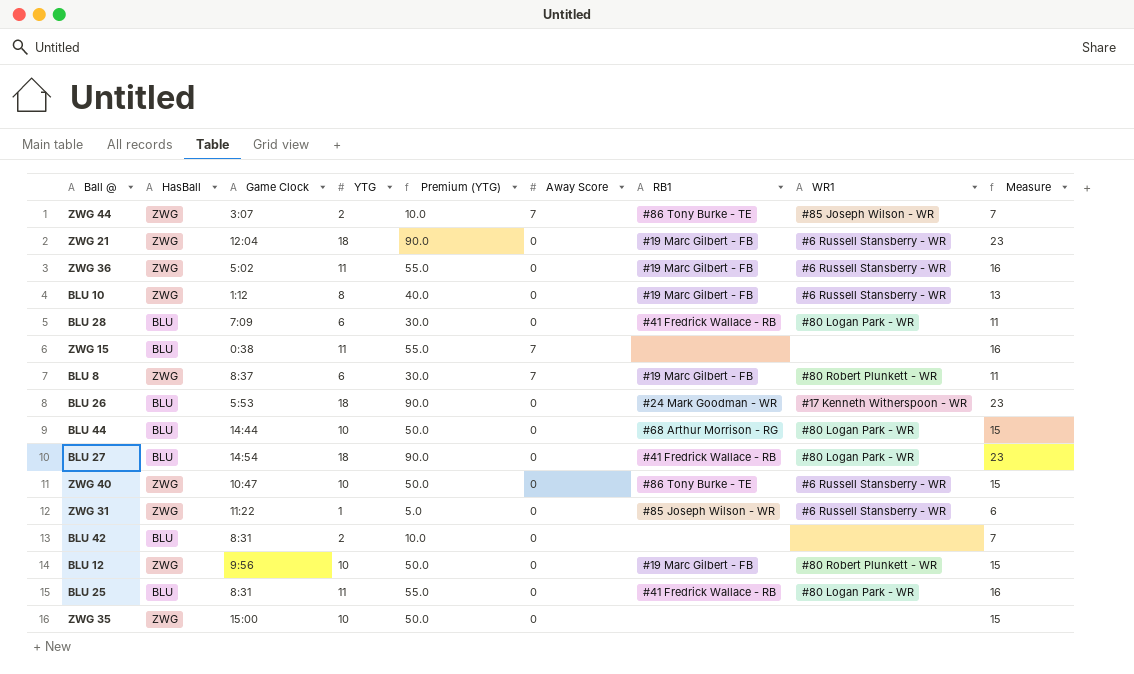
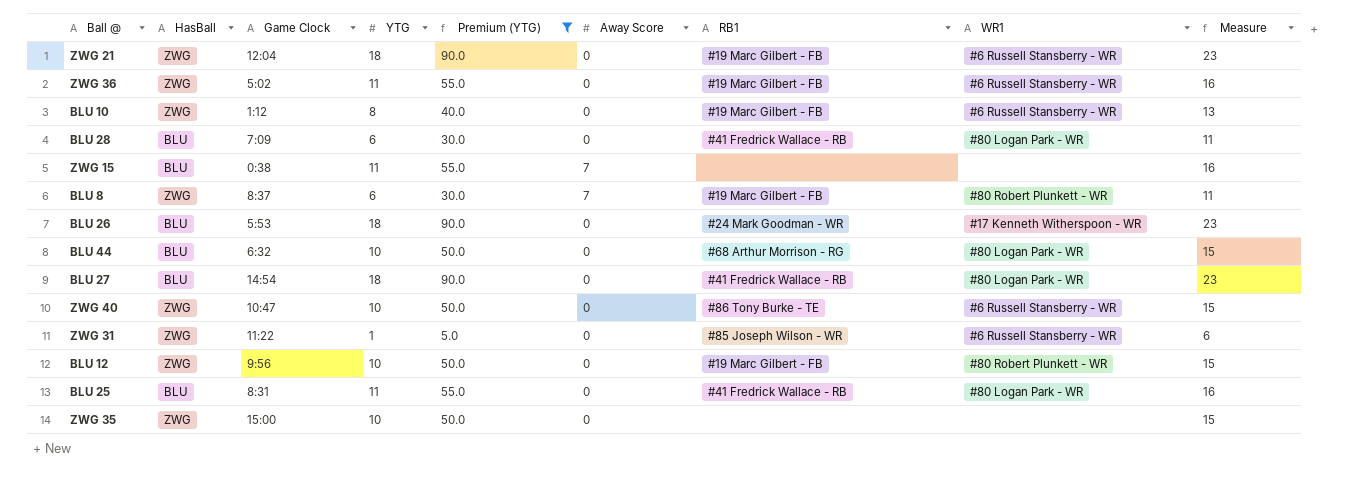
filter: none -> Premium (YTG) != 10.0
BLU 44 | Game Clock: 14:44 -> 6:32

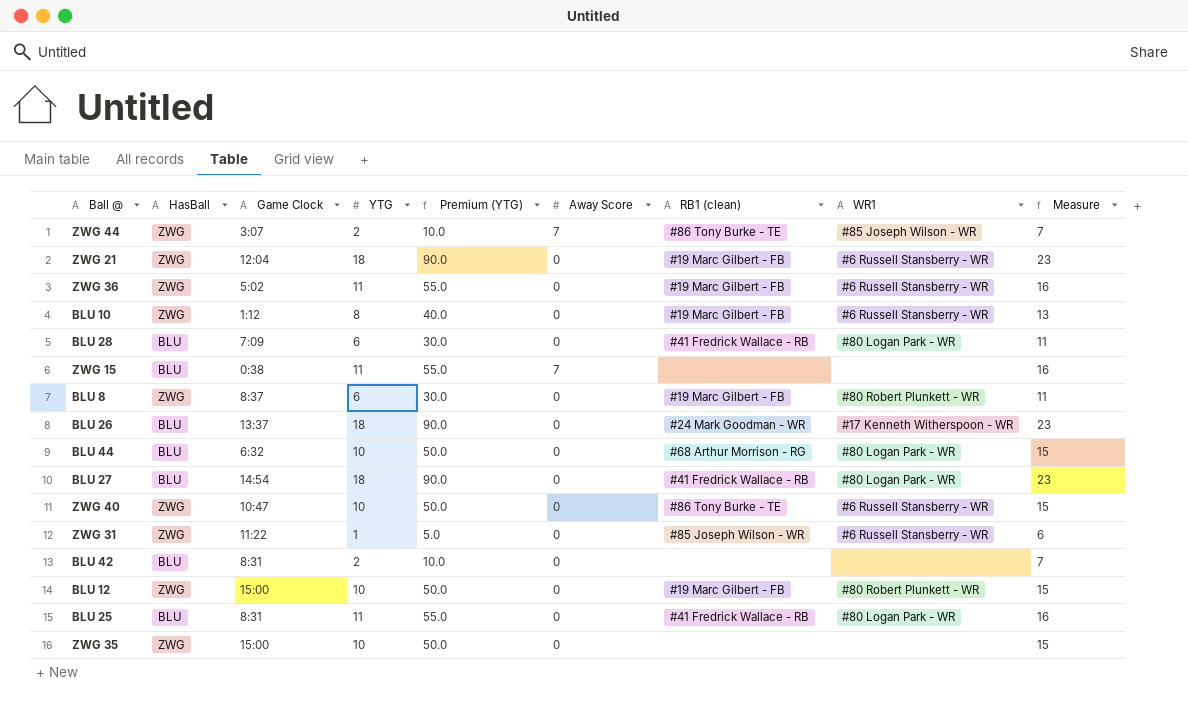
filter: Premium (YTG) != 10.0 -> none
column name: RB1 -> RB1 (clean)
BLU 8 | Away Score: 7 -> 0
BLU 26 | Game Clock: 5:53 -> 13:37
BLU 12 | Game Clock: 9:56 -> 15:00

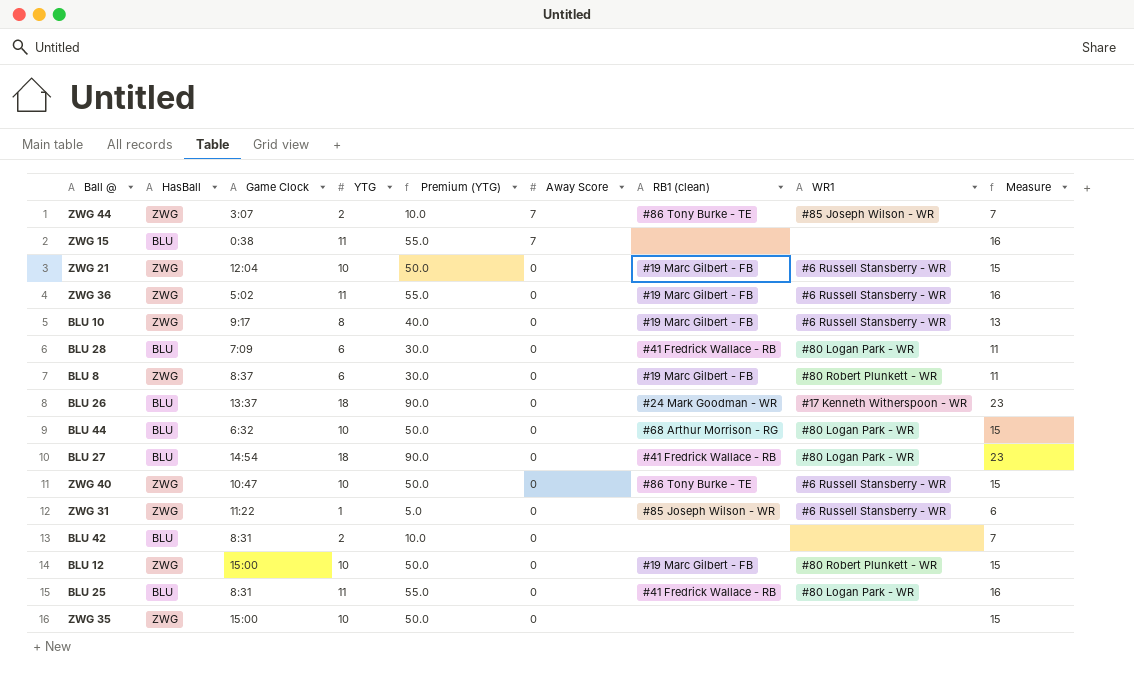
row order: none -> Away Score descending
ZWG 21 | YTG: 18 -> 10
ZWG 21 | Premium (YTG): 90.0 -> 50.0
ZWG 21 | Measure: 23 -> 15
BLU 10 | Game Clock: 1:12 -> 9:17

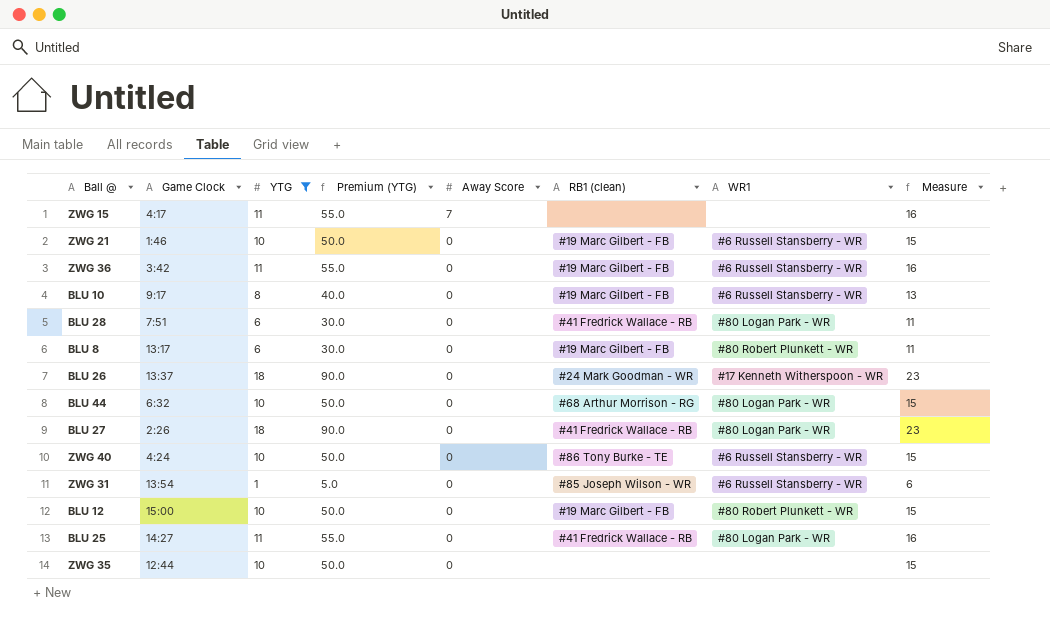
filter: none -> YTG != 2
column HasBall | position: 2 -> none
ZWG 15 | Game Clock: 0:38 -> 4:17
ZWG 21 | Game Clock: 12:04 -> 1:46
ZWG 36 | Game Clock: 5:02 -> 3:42
BLU 28 | Game Clock: 7:09 -> 7:51
BLU 8 | Game Clock: 8:37 -> 13:17
BLU 27 | Game Clock: 14:54 -> 2:26
ZWG 40 | Game Clock: 10:47 -> 4:24
ZWG 31 | Game Clock: 11:22 -> 13:54
BLU 25 | Game Clock: 8:31 -> 14:27
ZWG 35 | Game Clock: 15:00 -> 12:44

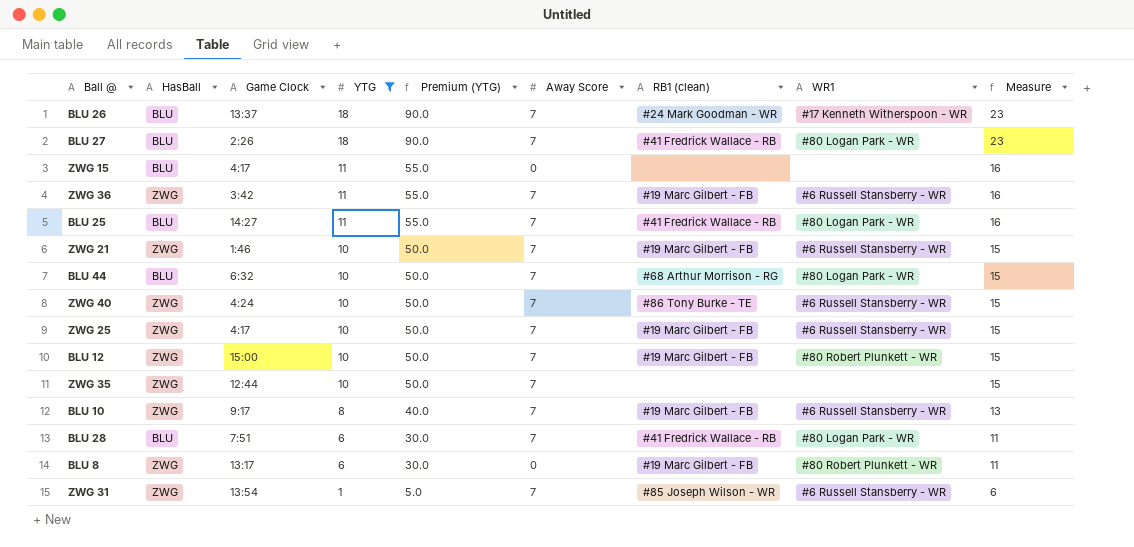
row order: Away Score descending -> YTG descending
column HasBall | position: none -> 2
BLU 26 | Away Score: 0 -> 7
BLU 27 | Away Score: 0 -> 7
ZWG 15 | Away Score: 7 -> 0
ZWG 36 | Away Score: 0 -> 7
BLU 25 | Away Score: 0 -> 7
ZWG 21 | Away Score: 0 -> 7
BLU 44 | Away Score: 0 -> 7
ZWG 40 | Away Score: 0 -> 7
row ZWG 25: none -> ZWG | 4:17 | 10 | 50.0 | 7 | #19 Marc Gilbert - FB | #6 Russell Stansberry - WR | 15
BLU 12 | Away Score: 0 -> 7
ZWG 35 | Away Score: 0 -> 7
BLU 10 | Away Score: 0 -> 7
BLU 28 | Away Score: 0 -> 7
ZWG 31 | Away Score: 0 -> 7

